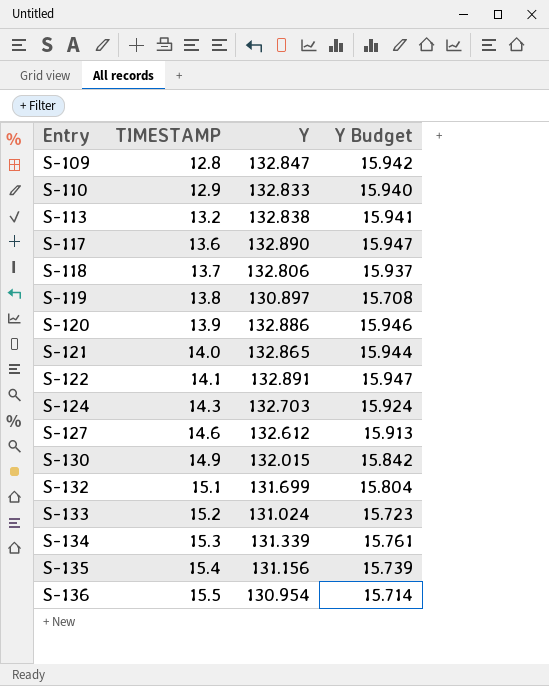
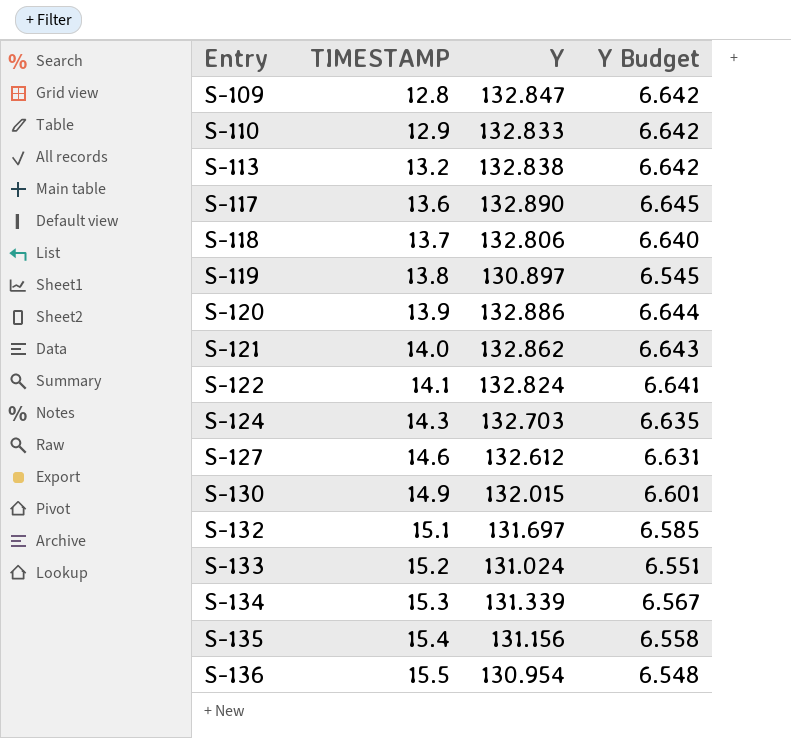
column Y Budget | formula: [Y] * 0.12 -> [Y] * 0.05
S-121 | Y: 132.865 -> 132.862
S-122 | Y: 132.891 -> 132.824
S-132 | Y: 131.699 -> 131.697

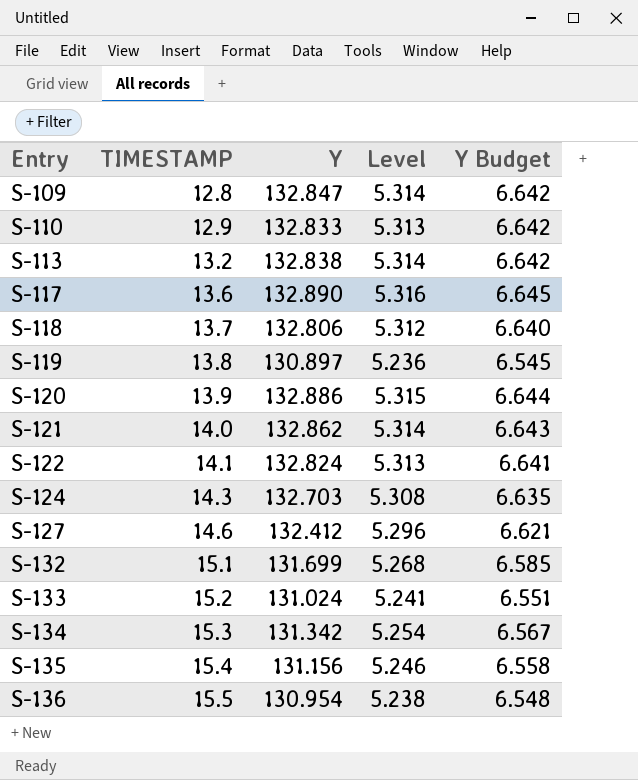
column Level | formula: none -> [Y] * 0.04
row S-130: 14.9 | 132.015 | 6.601 -> none
S-127 | Y: 132.612 -> 132.412
S-127 | Y Budget: 6.631 -> 6.621
S-132 | Y: 131.697 -> 131.699
S-134 | Y: 131.339 -> 131.342

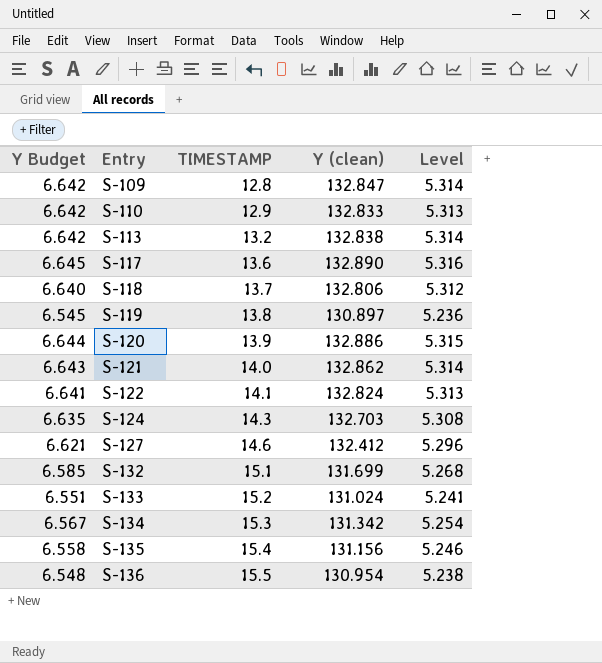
column Y Budget | position: 5 -> 1
column name: Y -> Y (clean)

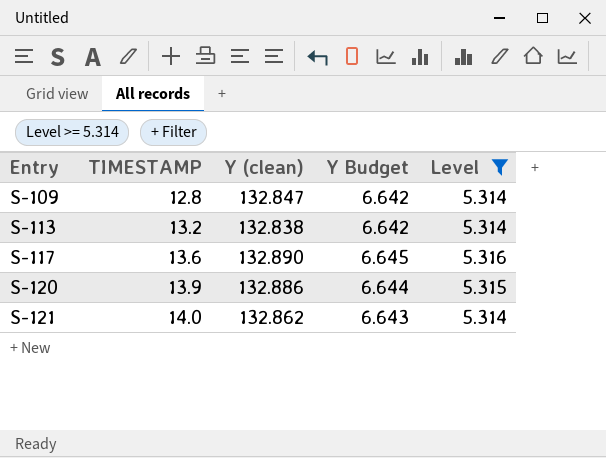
filter: none -> Level >= 5.314
column Y Budget | position: 1 -> 4

